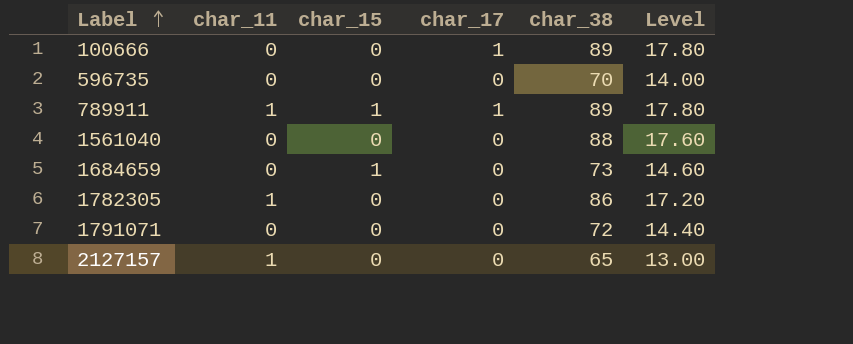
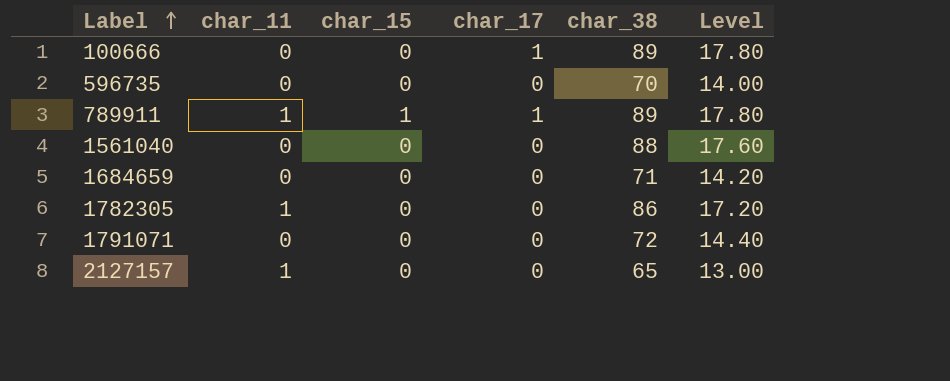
1684659 | char_15: 1 -> 0
1684659 | char_38: 73 -> 71
1684659 | Level: 14.60 -> 14.20

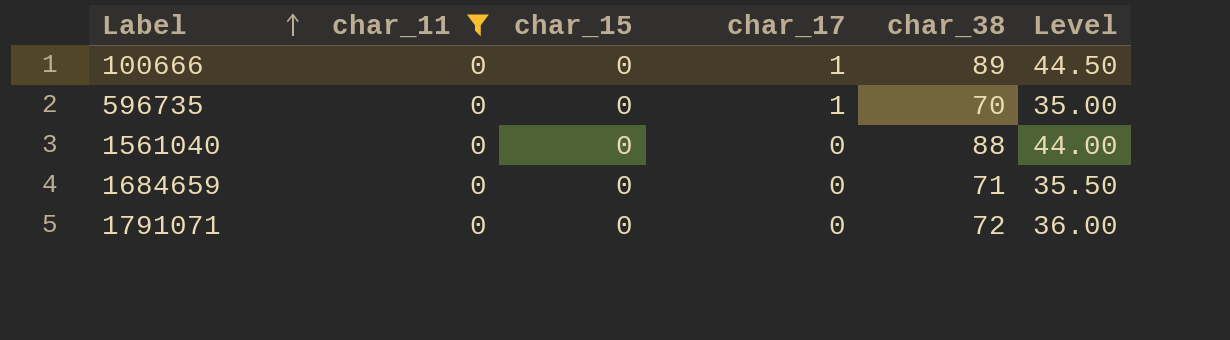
filter: none -> char_11 = 0
column Level | formula: [char_38] * 0.2 -> [char_38] * 0.5
596735 | char_17: 0 -> 1

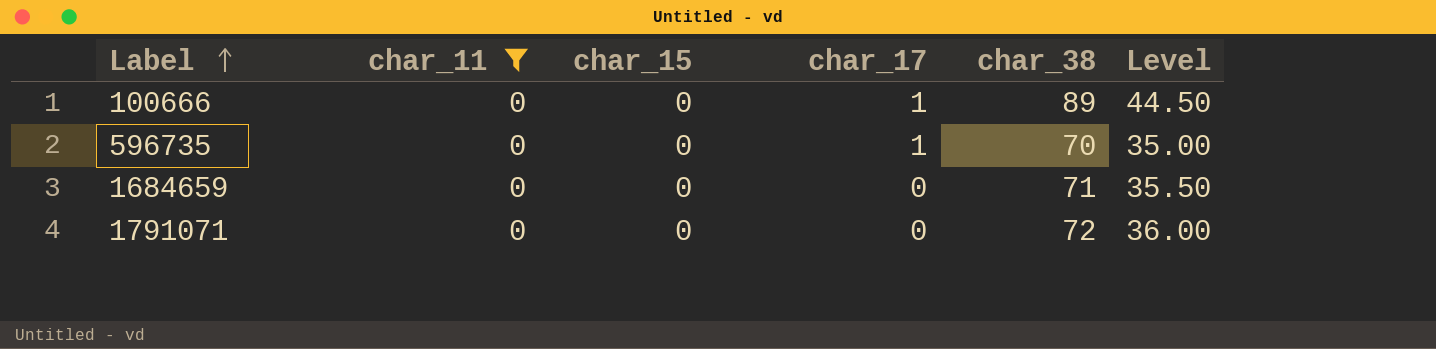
row 1561040: 0 | 0 | 0 | 88 | 44.00 -> none

